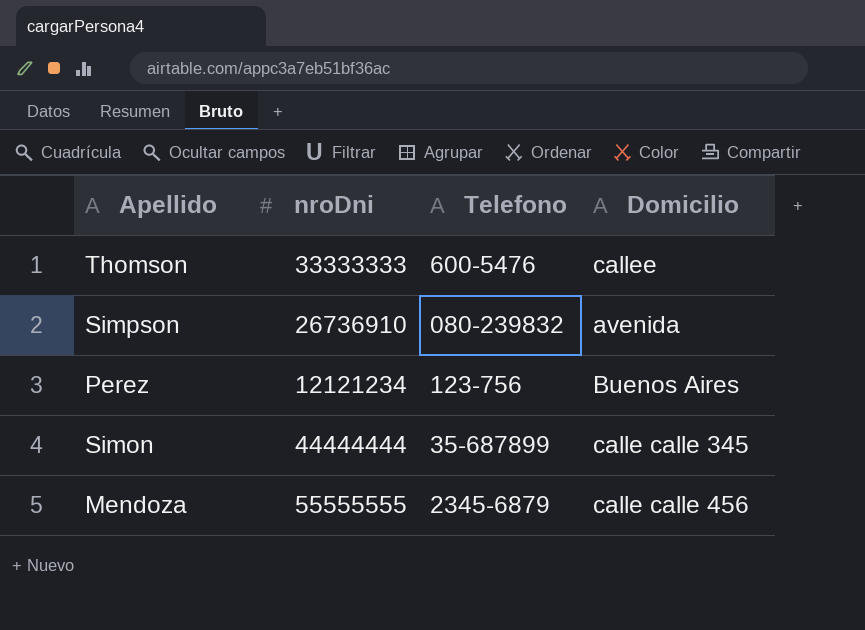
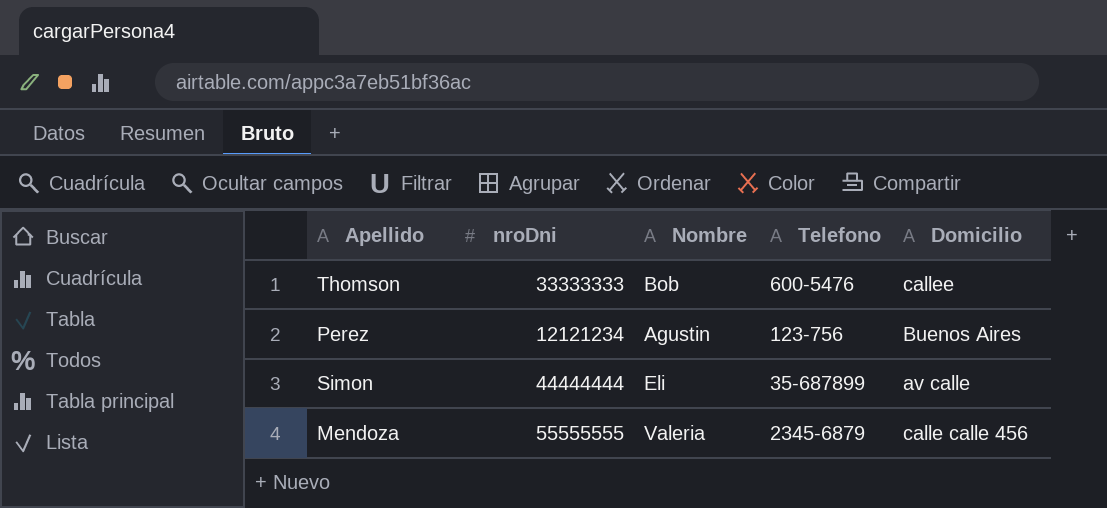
column Nombre | position: none -> 3
row Simpson: 26736910 | 080-239832 | avenida -> none
Simon | Domicilio: calle calle 345 -> av calle

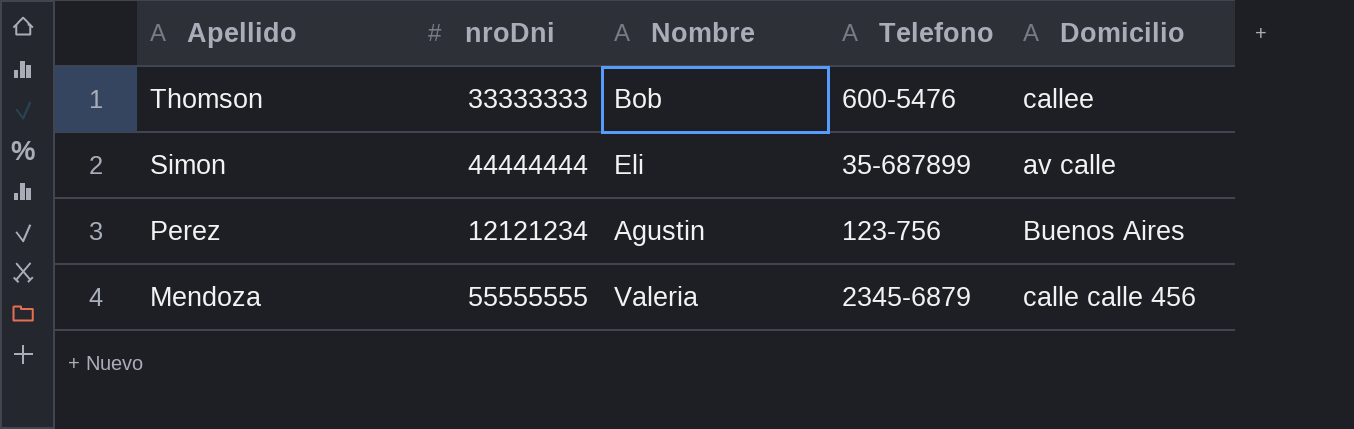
row order: none -> Apellido descending

